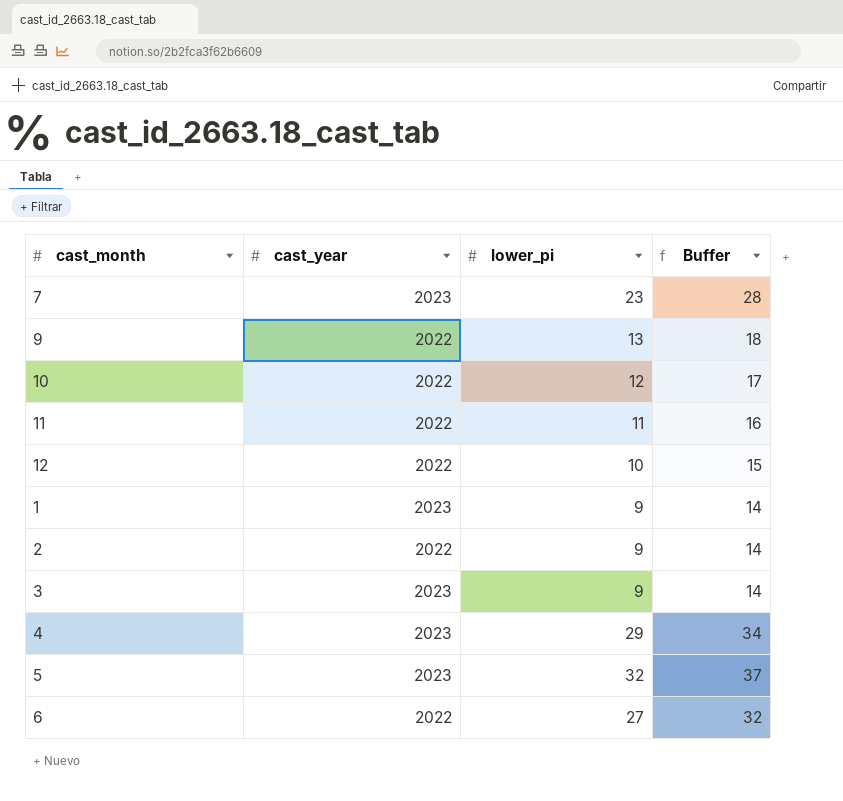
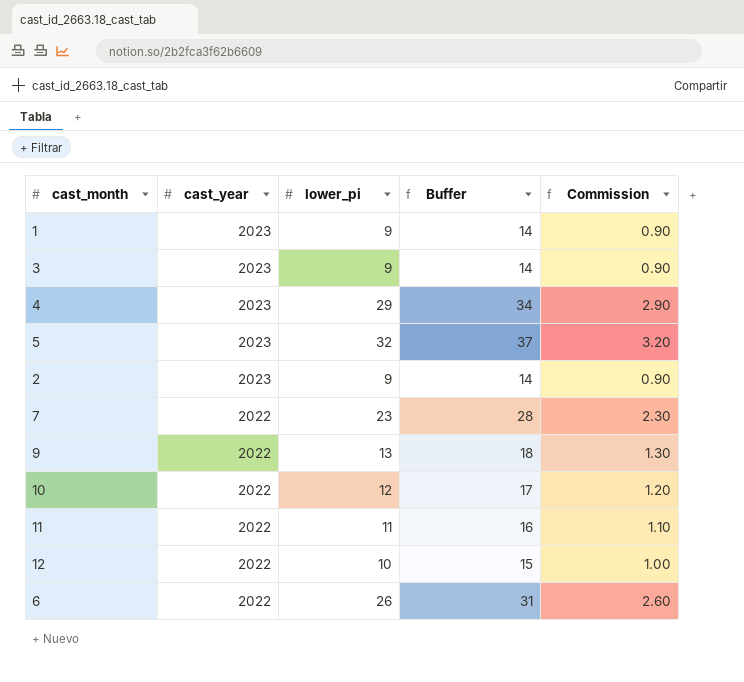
row order: none -> cast_year descending
column Commission | formula: none -> [lower_pi] * 0.1
2 | cast_year: 2022 -> 2023
7 | cast_year: 2023 -> 2022
6 | lower_pi: 27 -> 26
6 | Buffer: 32 -> 31

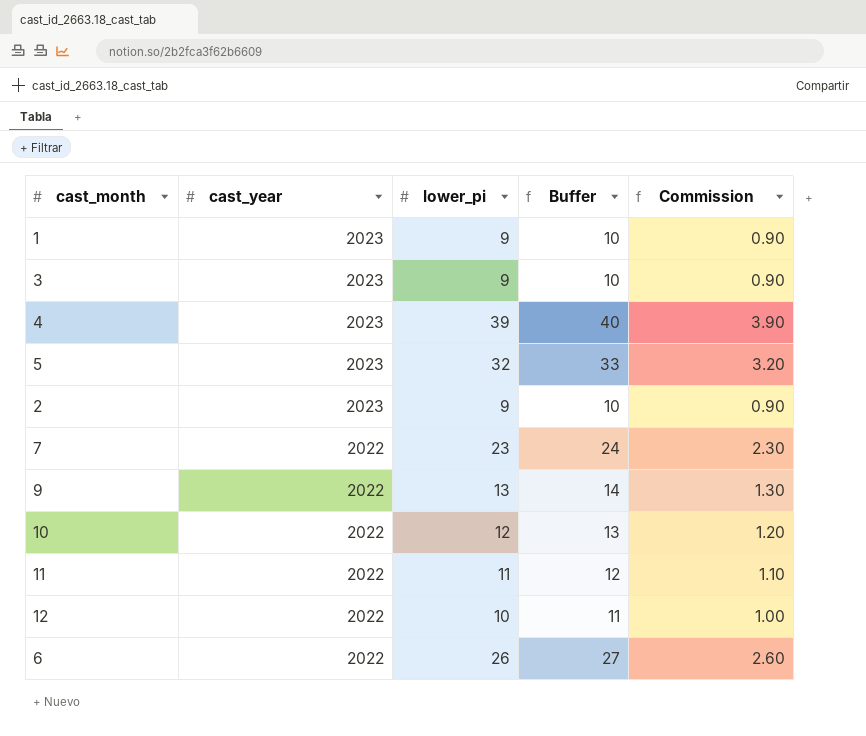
column Buffer | formula: [lower_pi] + 5 -> [lower_pi] + 1
4 | lower_pi: 29 -> 39
4 | Commission: 2.90 -> 3.90

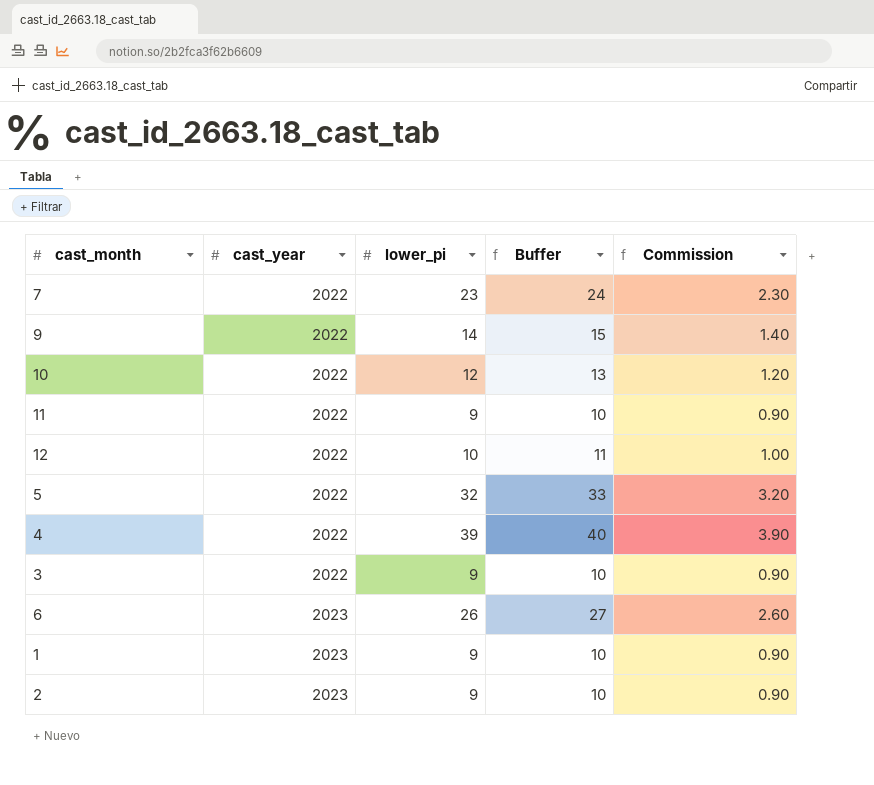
row order: cast_year descending -> cast_year ascending
9 | lower_pi: 13 -> 14
9 | Buffer: 14 -> 15
9 | Commission: 1.30 -> 1.40
11 | lower_pi: 11 -> 9
11 | Buffer: 12 -> 10
11 | Commission: 1.10 -> 0.90
5 | cast_year: 2023 -> 2022
4 | cast_year: 2023 -> 2022
3 | cast_year: 2023 -> 2022
6 | cast_year: 2022 -> 2023

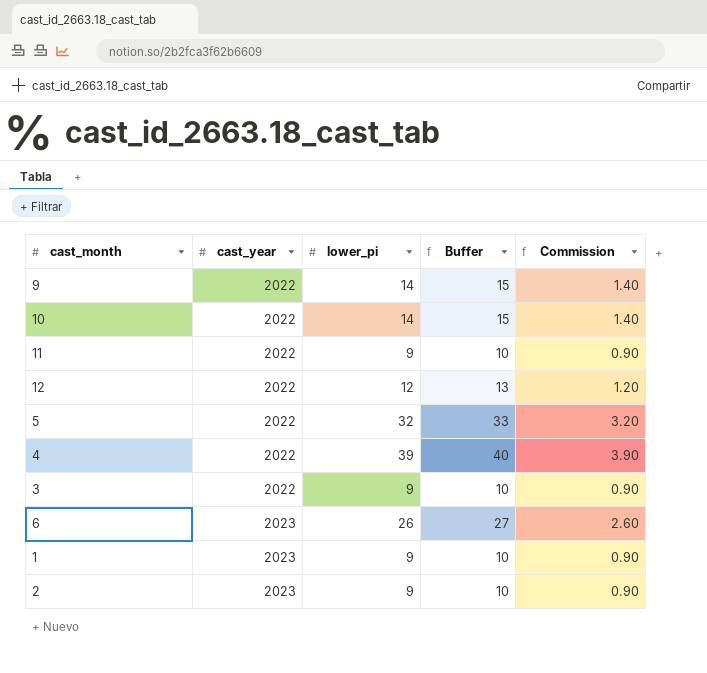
row 7: 2022 | 23 | 24 | 2.30 -> none
10 | lower_pi: 12 -> 14
10 | Buffer: 13 -> 15
10 | Commission: 1.20 -> 1.40
12 | lower_pi: 10 -> 12
12 | Buffer: 11 -> 13
12 | Commission: 1.00 -> 1.20

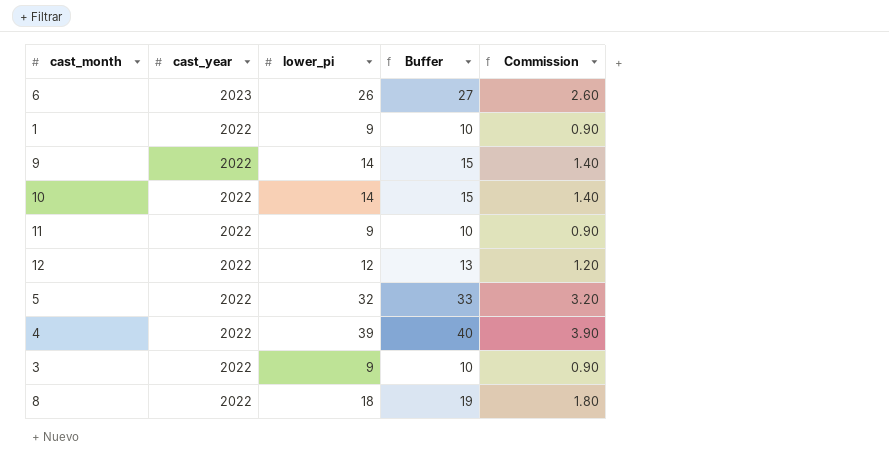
row order: cast_year ascending -> cast_year descending
row 2: 2023 | 9 | 10 | 0.90 -> none
1 | cast_year: 2023 -> 2022
row 8: none -> 2022 | 18 | 19 | 1.80

